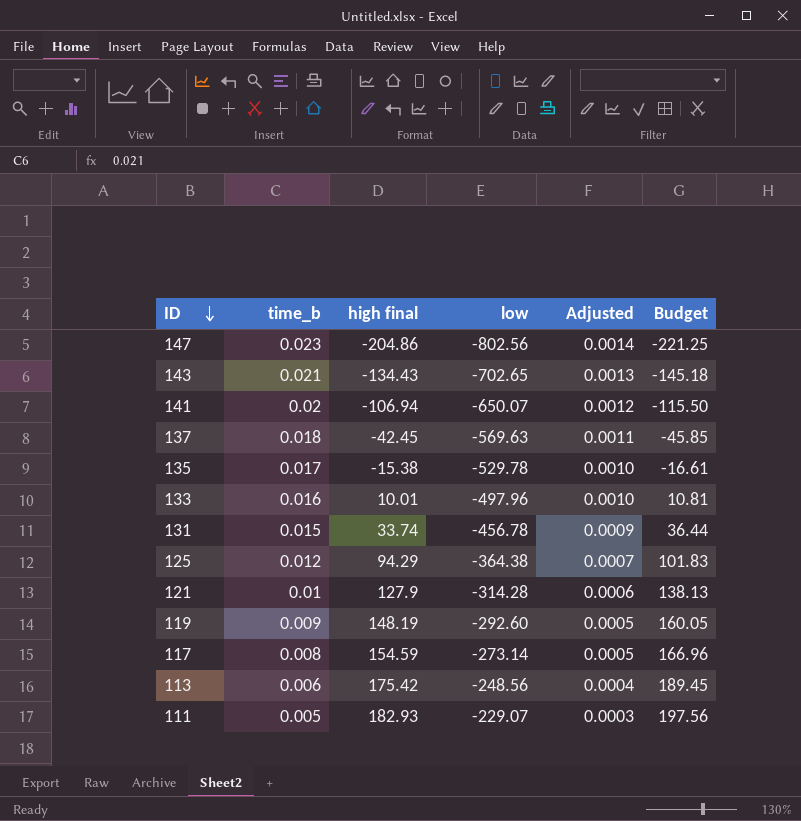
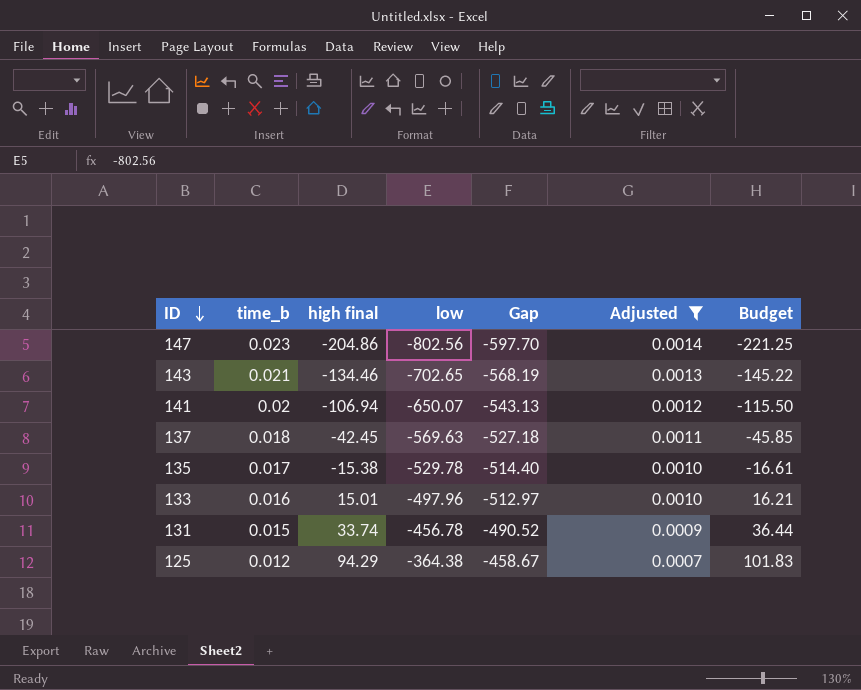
filter: none -> Adjusted >= 0.0007
column Gap | formula: none -> [low] - [high final]
143 | high final: -134.43 -> -134.46
143 | Budget: -145.18 -> -145.22
133 | high final: 10.01 -> 15.01
133 | Budget: 10.81 -> 16.21

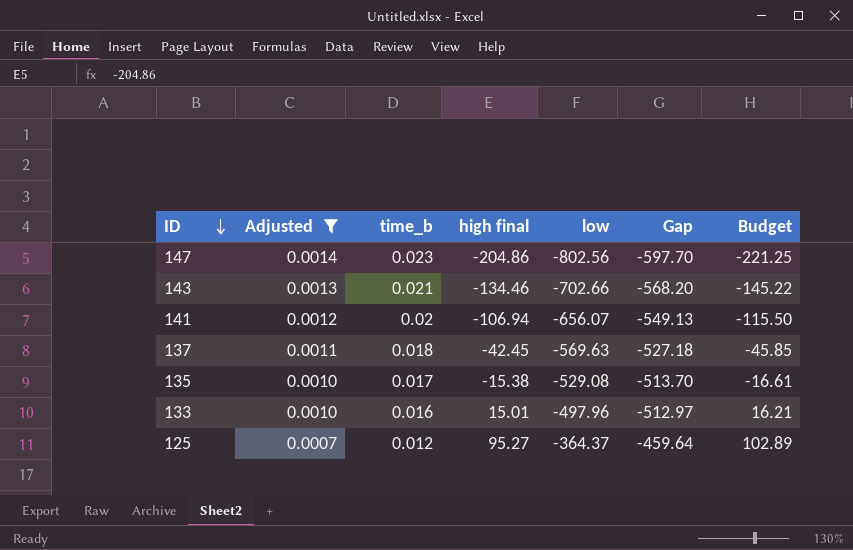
column Adjusted | position: 6 -> 2
row 131: 0.015 | 33.74 | -456.78 | -490.52 | 0.0009 | 36.44 -> none
143 | low: -702.65 -> -702.66
143 | Gap: -568.19 -> -568.20
141 | low: -650.07 -> -656.07
141 | Gap: -543.13 -> -549.13
135 | low: -529.78 -> -529.08
135 | Gap: -514.40 -> -513.70
125 | high final: 94.29 -> 95.27
125 | low: -364.38 -> -364.37
125 | Gap: -458.67 -> -459.64
125 | Budget: 101.83 -> 102.89

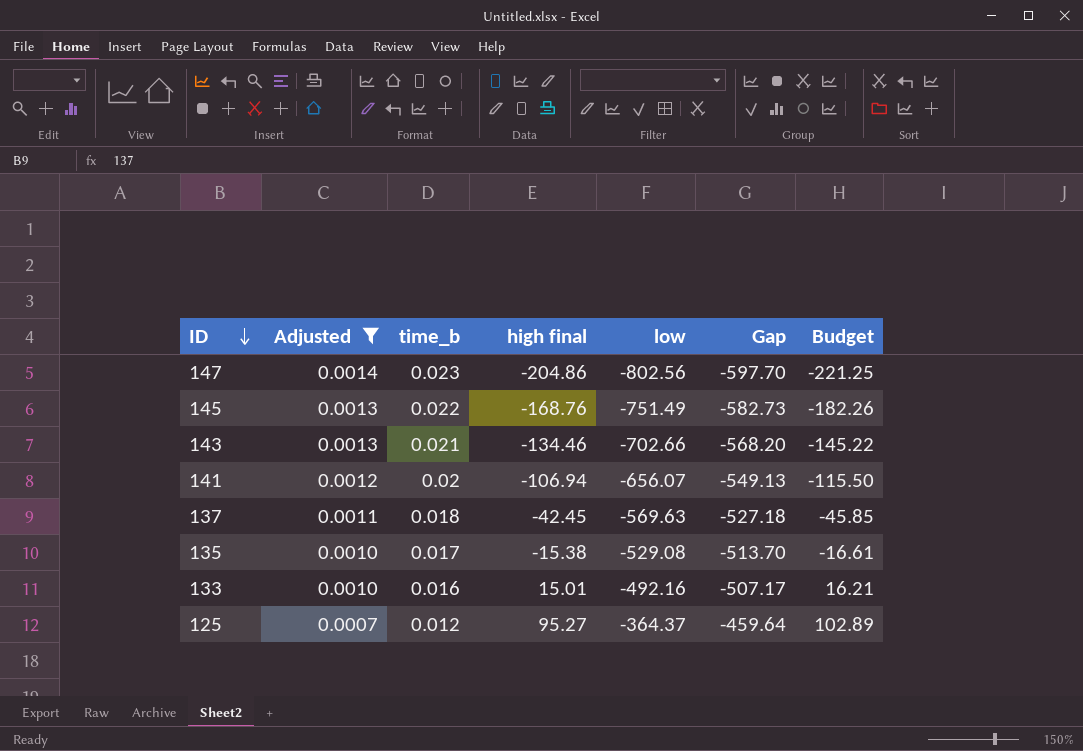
row 145: none -> 0.0013 | 0.022 | -168.76 | -751.49 | -582.73 | -182.26
133 | low: -497.96 -> -492.16
133 | Gap: -512.97 -> -507.17

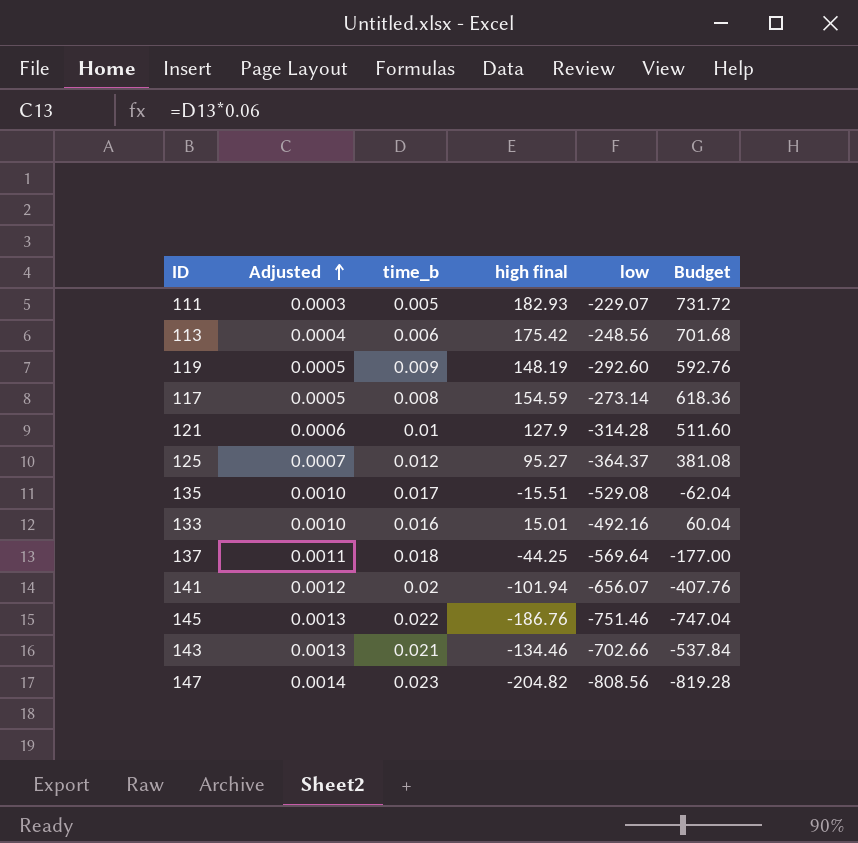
filter: Adjusted >= 0.0007 -> none
row order: ID descending -> Adjusted ascending
column Gap | formula: [low] - [high final] -> none
column Budget | formula: [high final] * 1.08 -> [high final] * 4
135 | high final: -15.38 -> -15.51
137 | high final: -42.45 -> -44.25
137 | low: -569.63 -> -569.64
141 | high final: -106.94 -> -101.94
145 | high final: -168.76 -> -186.76
145 | low: -751.49 -> -751.46
147 | high final: -204.86 -> -204.82
147 | low: -802.56 -> -808.56

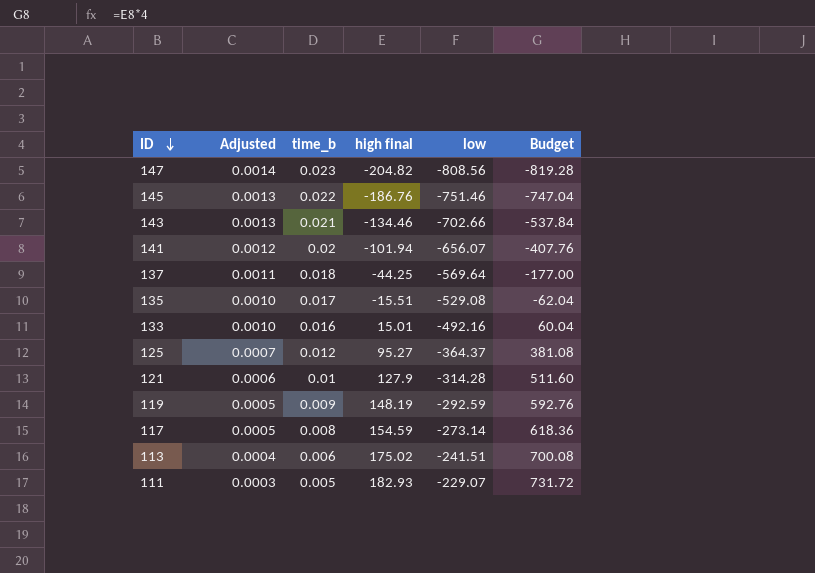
row order: Adjusted ascending -> ID descending
119 | low: -292.60 -> -292.59
113 | high final: 175.42 -> 175.02
113 | low: -248.56 -> -241.51
113 | Budget: 701.68 -> 700.08

